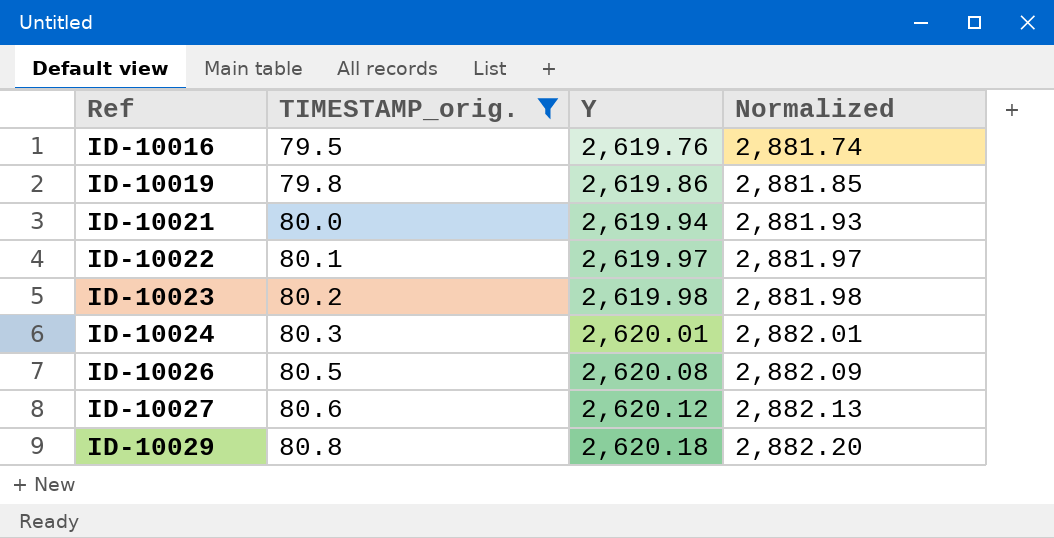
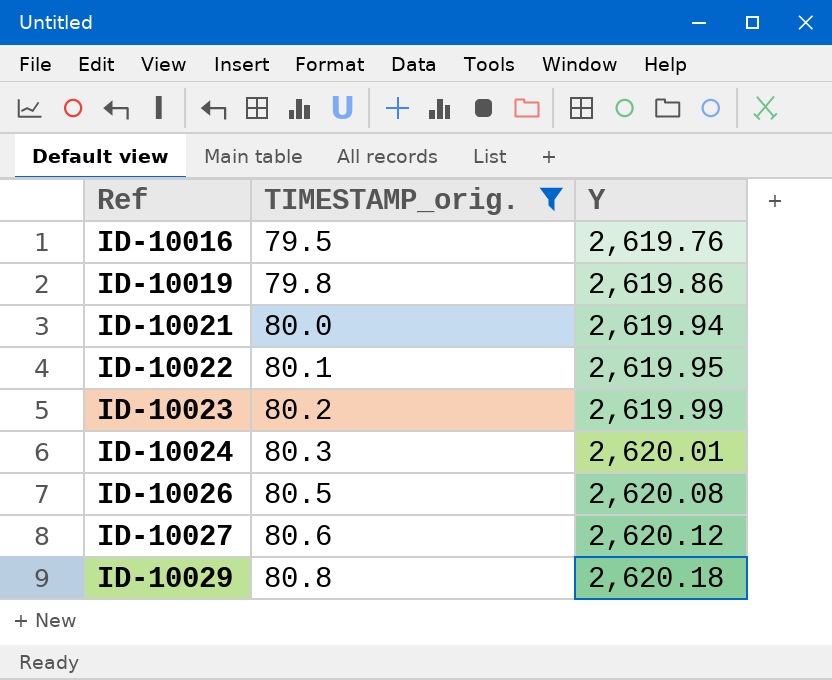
column Normalized | formula: [Y] * 1.1 -> none
ID-10022 | Y: 2,619.97 -> 2,619.95
ID-10023 | Y: 2,619.98 -> 2,619.99

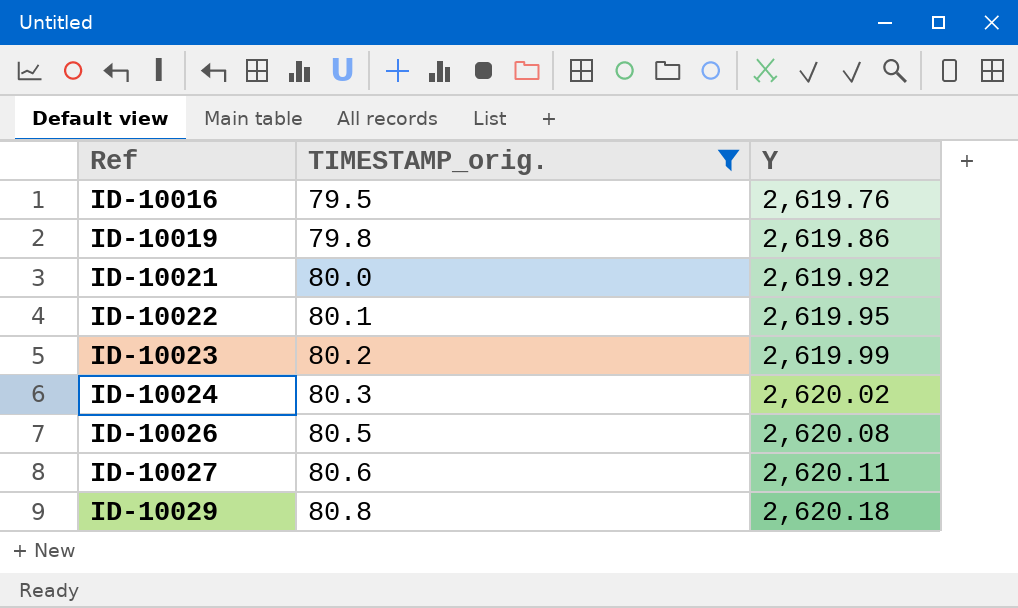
ID-10021 | Y: 2,619.94 -> 2,619.92
ID-10024 | Y: 2,620.01 -> 2,620.02
ID-10027 | Y: 2,620.12 -> 2,620.11

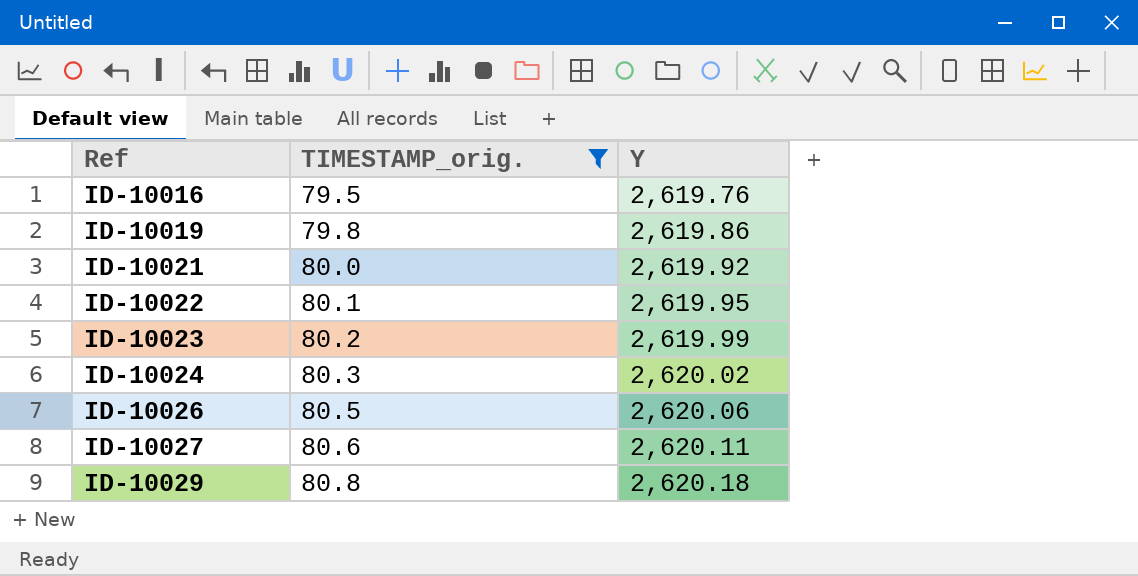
ID-10026 | Y: 2,620.08 -> 2,620.06

